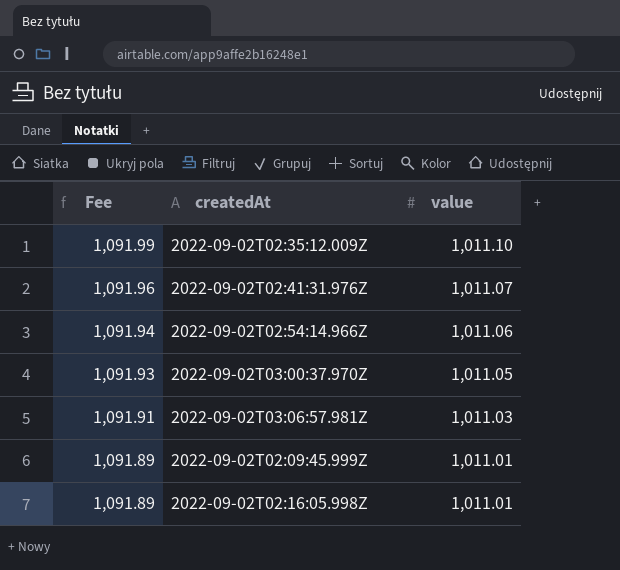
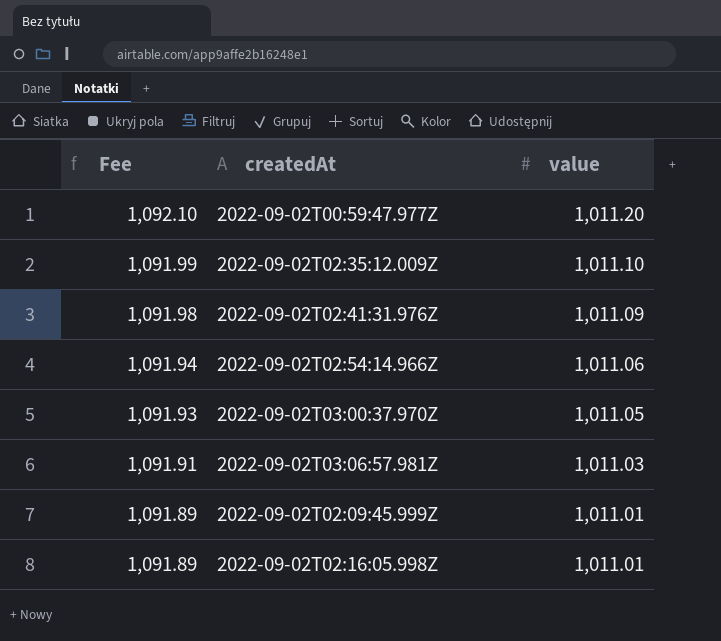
row 2022-09-02T00:59:47.977Z: none -> 1,092.10 | 1,011.20
2022-09-02T02:41:31.976Z | Fee: 1,091.96 -> 1,091.98
2022-09-02T02:41:31.976Z | value: 1,011.07 -> 1,011.09

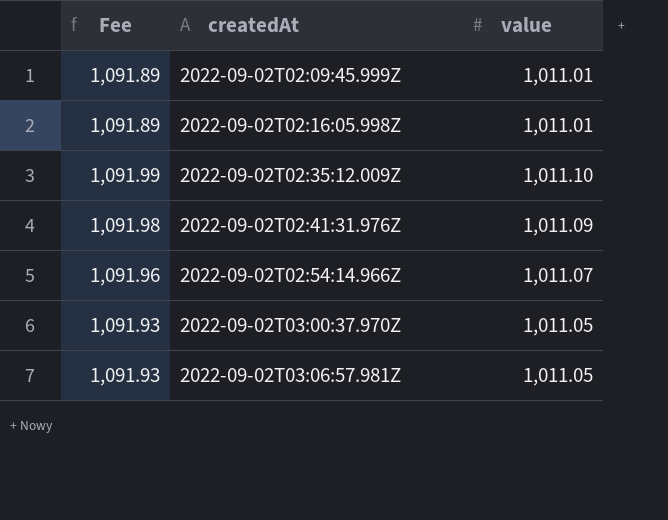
row order: Fee descending -> createdAt ascending
row 2022-09-02T00:59:47.977Z: 1,092.10 | 1,011.20 -> none
2022-09-02T02:54:14.966Z | Fee: 1,091.94 -> 1,091.96
2022-09-02T02:54:14.966Z | value: 1,011.06 -> 1,011.07
2022-09-02T03:06:57.981Z | Fee: 1,091.91 -> 1,091.93
2022-09-02T03:06:57.981Z | value: 1,011.03 -> 1,011.05

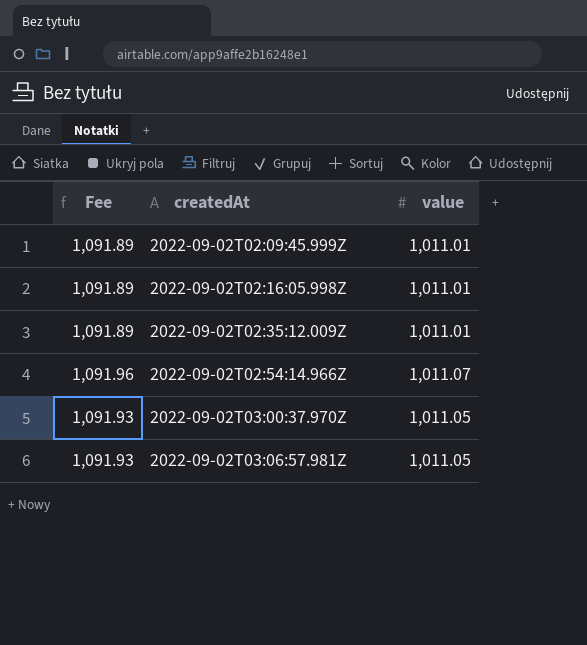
row 2022-09-02T02:41:31.976Z: 1,091.98 | 1,011.09 -> none
2022-09-02T02:35:12.009Z | Fee: 1,091.99 -> 1,091.89
2022-09-02T02:35:12.009Z | value: 1,011.10 -> 1,011.01

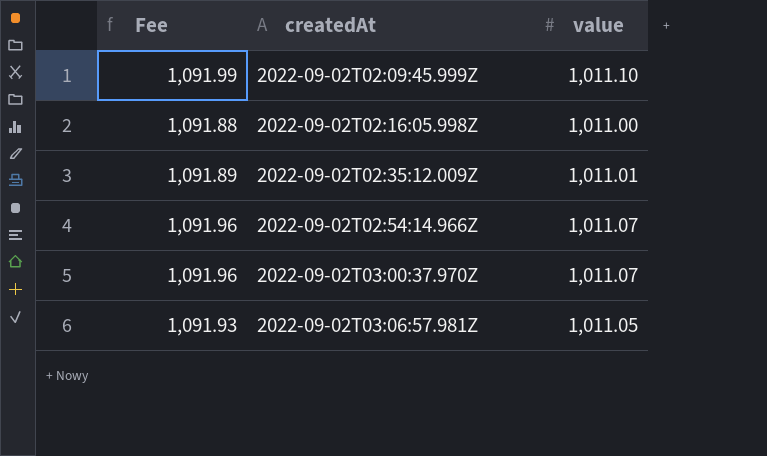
2022-09-02T02:09:45.999Z | Fee: 1,091.89 -> 1,091.99
2022-09-02T02:09:45.999Z | value: 1,011.01 -> 1,011.10
2022-09-02T02:16:05.998Z | Fee: 1,091.89 -> 1,091.88
2022-09-02T02:16:05.998Z | value: 1,011.01 -> 1,011.00
2022-09-02T03:00:37.970Z | Fee: 1,091.93 -> 1,091.96
2022-09-02T03:00:37.970Z | value: 1,011.05 -> 1,011.07

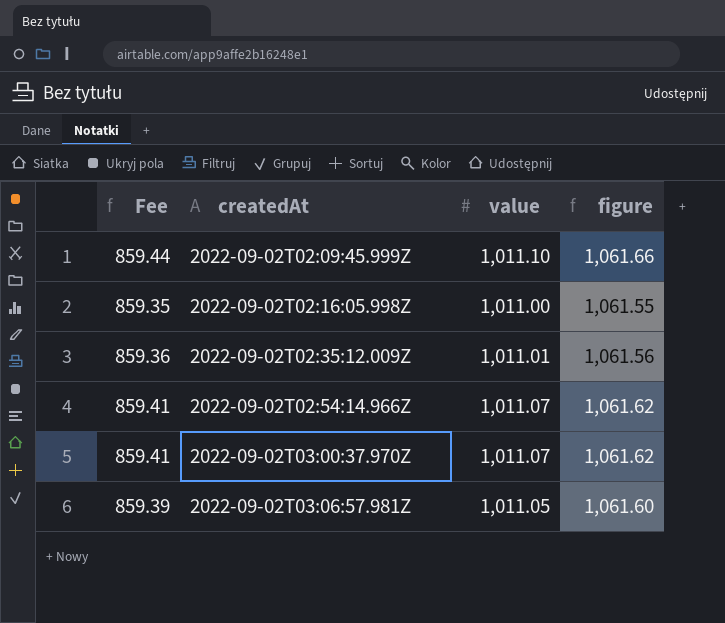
column Fee | formula: [value] * 1.08 -> [value] * 0.85
column figure | formula: none -> [value] * 1.05

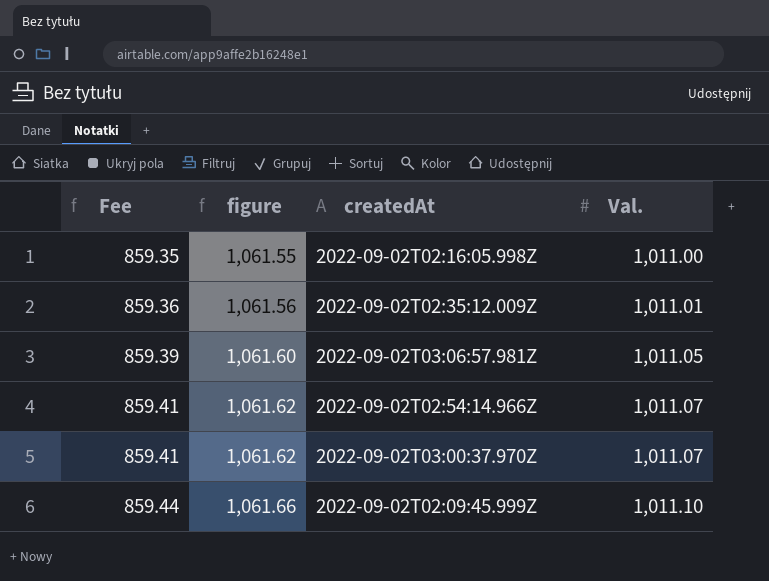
row order: createdAt ascending -> Fee ascending
column figure | position: 4 -> 2
column name: value -> Val.

